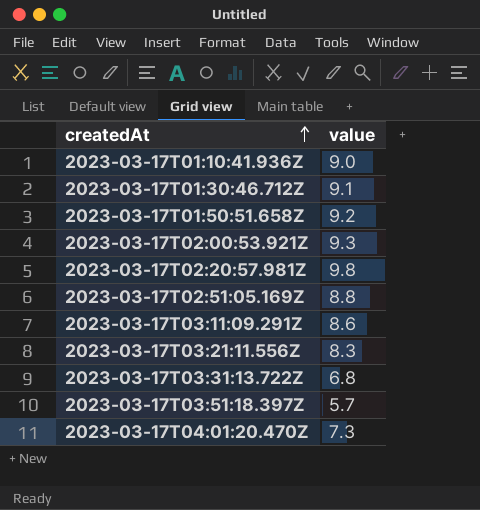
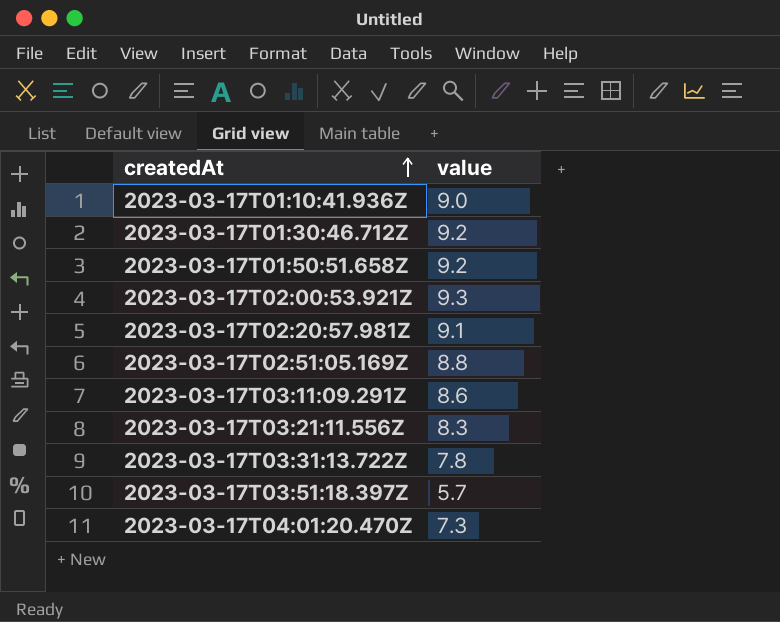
2023-03-17T01:30:46.712Z | value: 9.1 -> 9.2
2023-03-17T02:20:57.981Z | value: 9.8 -> 9.1
2023-03-17T03:31:13.722Z | value: 6.8 -> 7.8

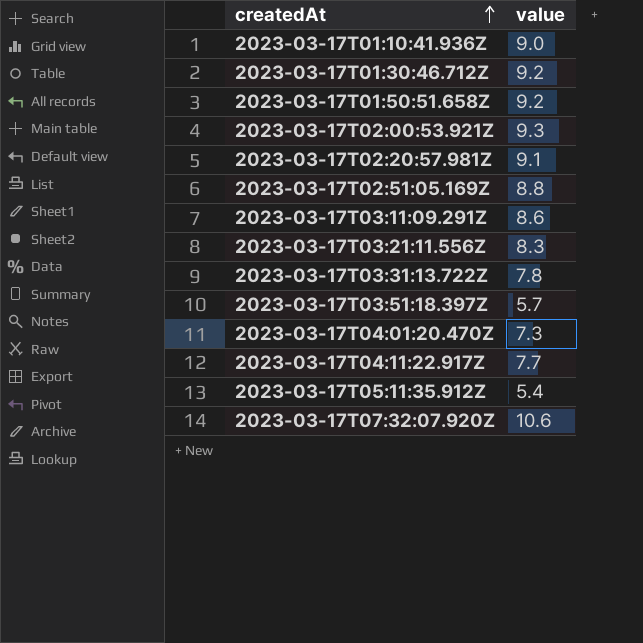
row 2023-03-17T04:11:22.917Z: none -> 7.7
row 2023-03-17T05:11:35.912Z: none -> 5.4
row 2023-03-17T07:32:07.920Z: none -> 10.6

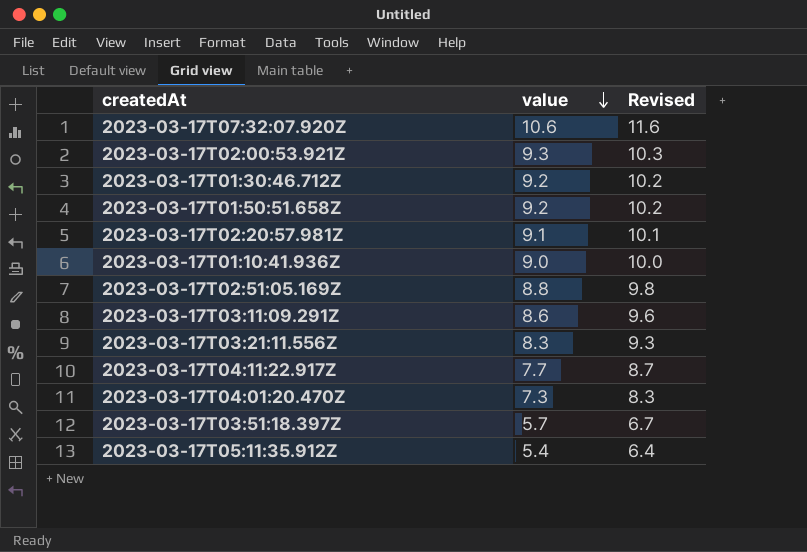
row order: createdAt ascending -> value descending
column Revised | formula: none -> [value] + 1
row 2023-03-17T03:31:13.722Z: 7.8 -> none

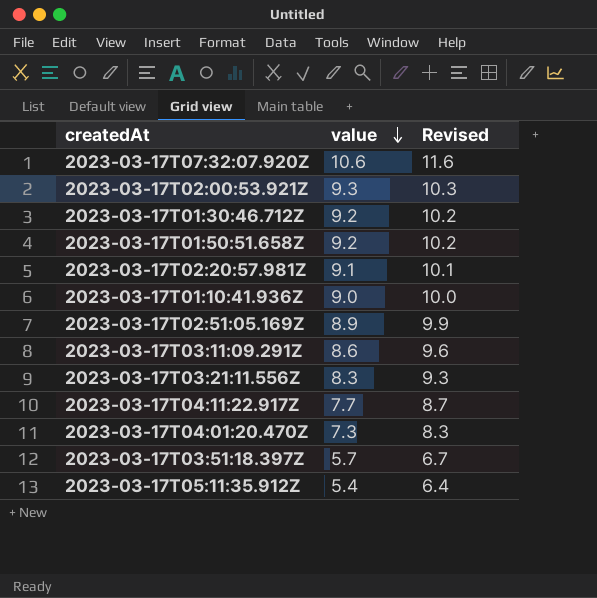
2023-03-17T02:51:05.169Z | value: 8.8 -> 8.9
2023-03-17T02:51:05.169Z | Revised: 9.8 -> 9.9

